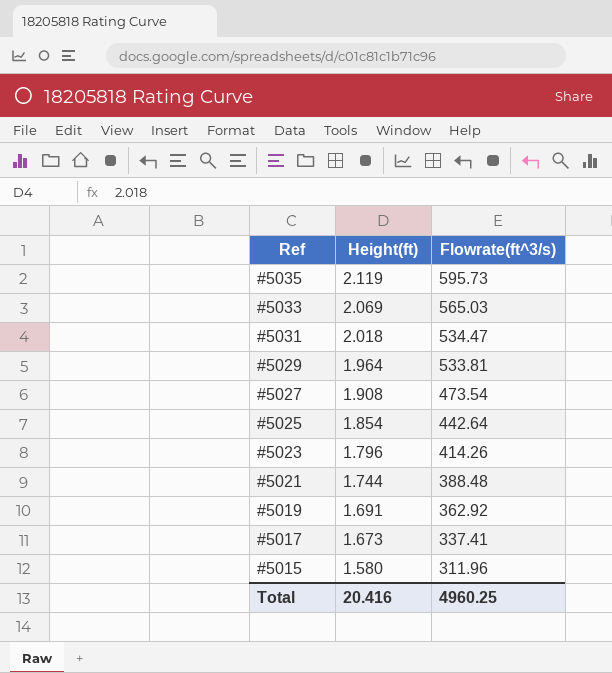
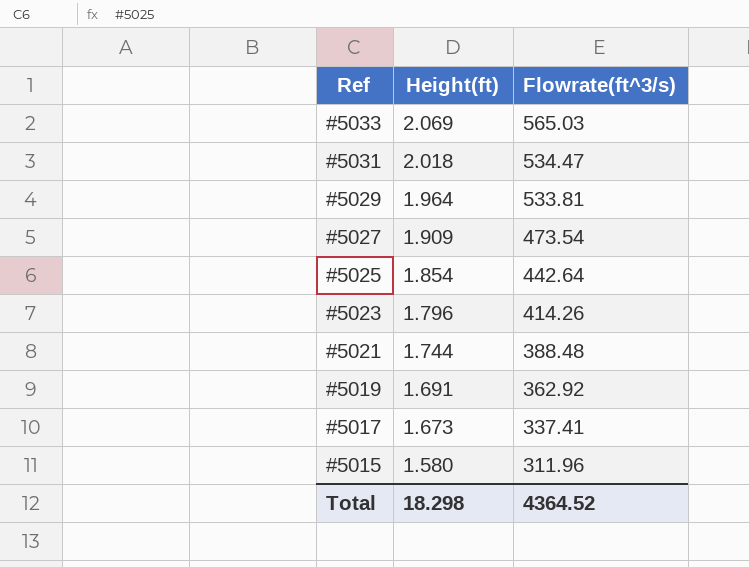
row #5035: 2.119 | 595.73 -> none
#5027 | Height(ft): 1.908 -> 1.909
Total | Height(ft): 20.416 -> 18.298
Total | Flowrate(ft^3/s): 4960.25 -> 4364.52

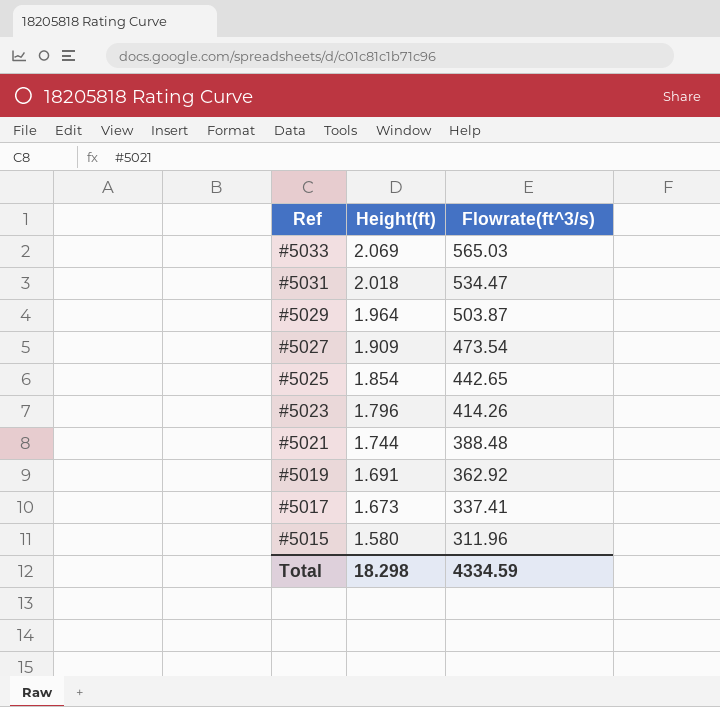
#5029 | Flowrate(ft^3/s): 533.81 -> 503.87
#5025 | Flowrate(ft^3/s): 442.64 -> 442.65
Total | Flowrate(ft^3/s): 4364.52 -> 4334.59

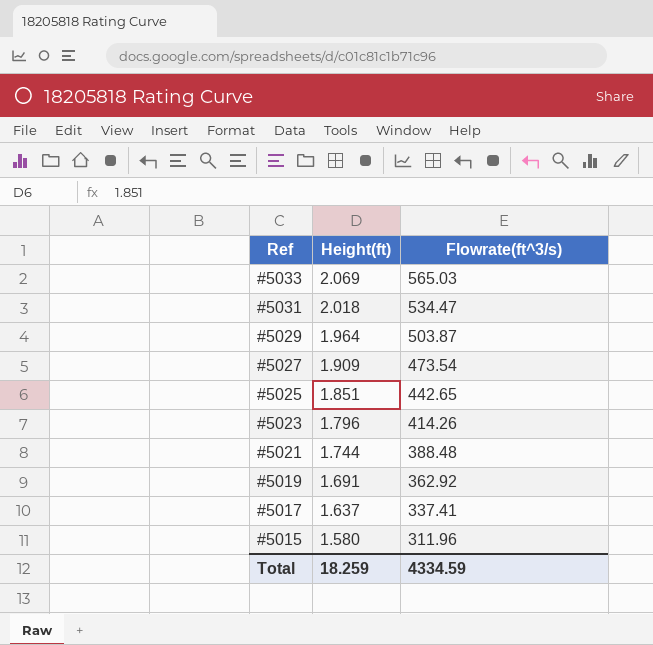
#5025 | Height(ft): 1.854 -> 1.851
#5017 | Height(ft): 1.673 -> 1.637
Total | Height(ft): 18.298 -> 18.259

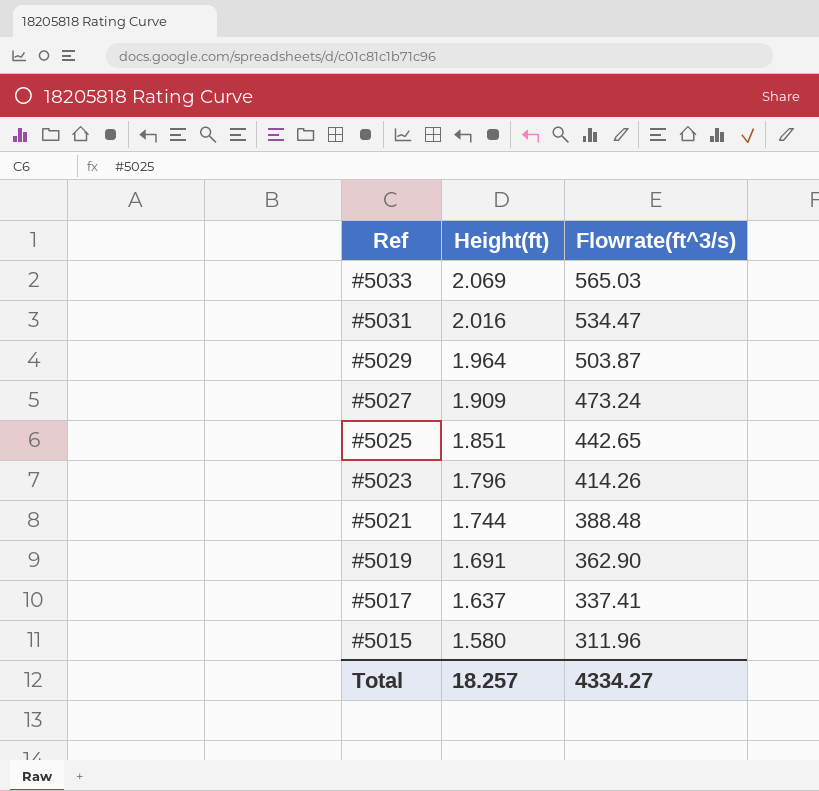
#5031 | Height(ft): 2.018 -> 2.016
#5027 | Flowrate(ft^3/s): 473.54 -> 473.24
#5019 | Flowrate(ft^3/s): 362.92 -> 362.90
Total | Height(ft): 18.259 -> 18.257
Total | Flowrate(ft^3/s): 4334.59 -> 4334.27

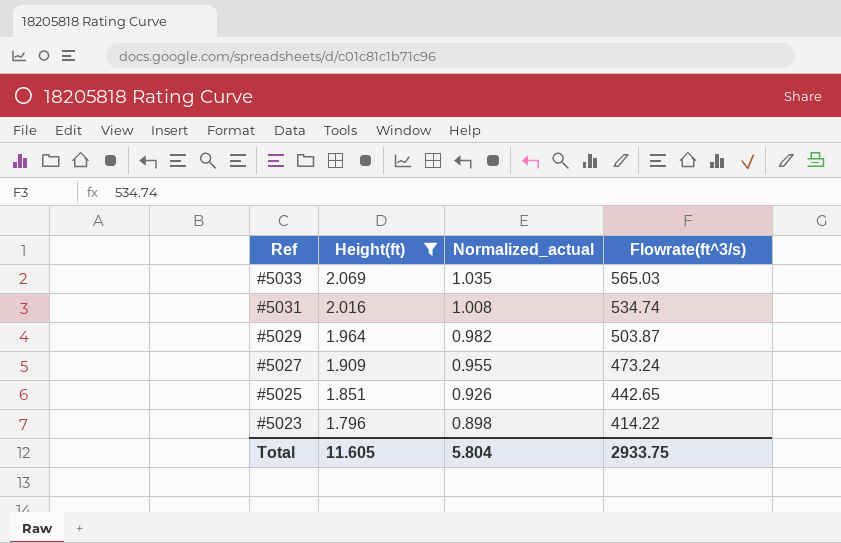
filter: none -> Height(ft) >= 1.796
column Normalized_actual | formula: none -> [Height(ft)] * 0.5
#5031 | Flowrate(ft^3/s): 534.47 -> 534.74
#5023 | Flowrate(ft^3/s): 414.26 -> 414.22
Total | Height(ft): 18.257 -> 11.605
Total | Flowrate(ft^3/s): 4334.27 -> 2933.75

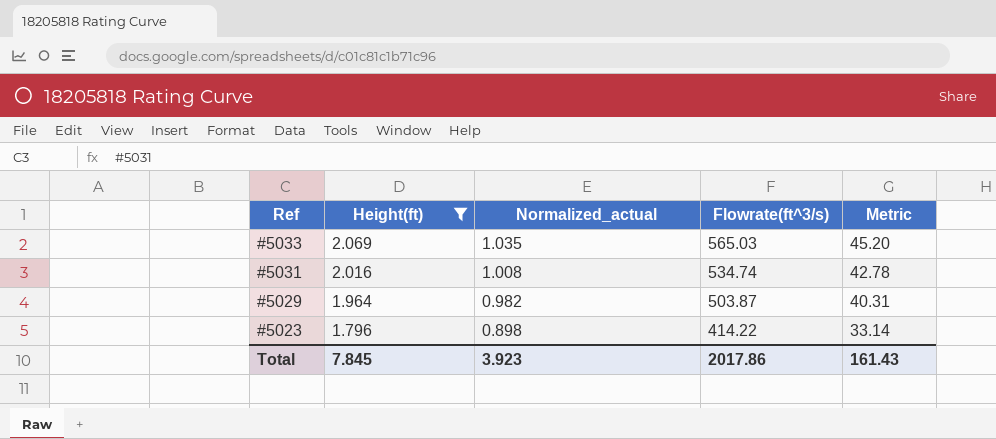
column Metric | formula: none -> [Flowrate(ft^3/s)] * 0.08
row #5027: 1.909 | 0.955 | 473.24 -> none
row #5025: 1.851 | 0.926 | 442.65 -> none
Total | Height(ft): 11.605 -> 7.845
Total | Normalized_actual: 5.804 -> 3.923
Total | Flowrate(ft^3/s): 2933.75 -> 2017.86

